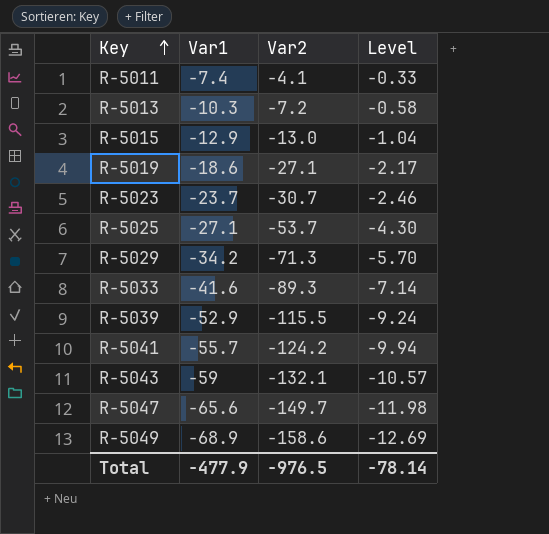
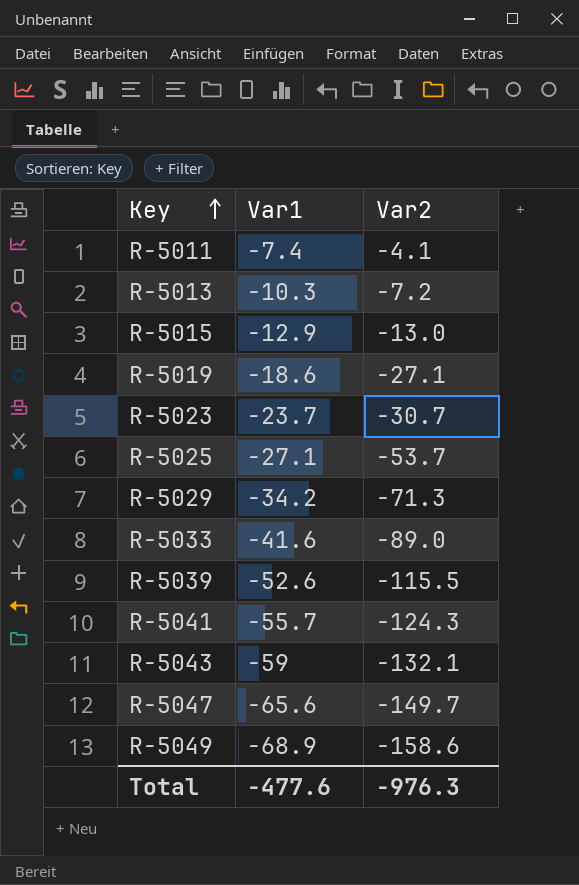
column Level | formula: [Var2] * 0.08 -> none
R-5033 | Var2: -89.3 -> -89.0
R-5039 | Var1: -52.9 -> -52.6
R-5041 | Var2: -124.2 -> -124.3
Total | Var1: -477.9 -> -477.6
Total | Var2: -976.5 -> -976.3

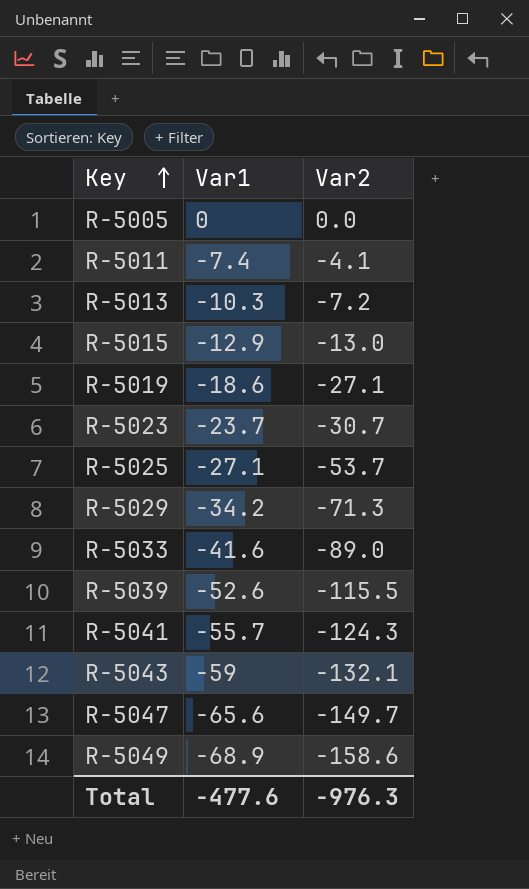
row R-5005: none -> 0 | 0.0

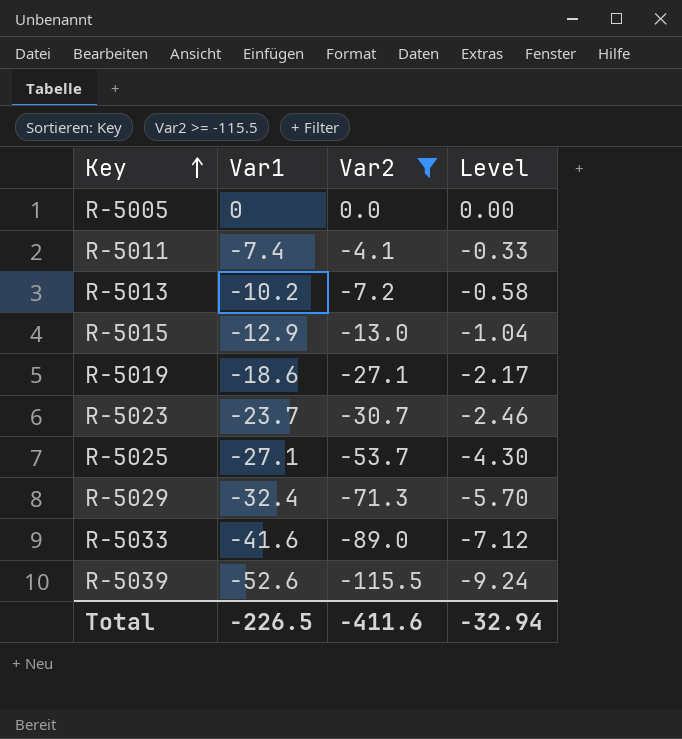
filter: none -> Var2 >= -115.5
column Level | formula: none -> [Var2] * 0.08
R-5013 | Var1: -10.3 -> -10.2
R-5029 | Var1: -34.2 -> -32.4
Total | Var1: -477.6 -> -226.5
Total | Var2: -976.3 -> -411.6

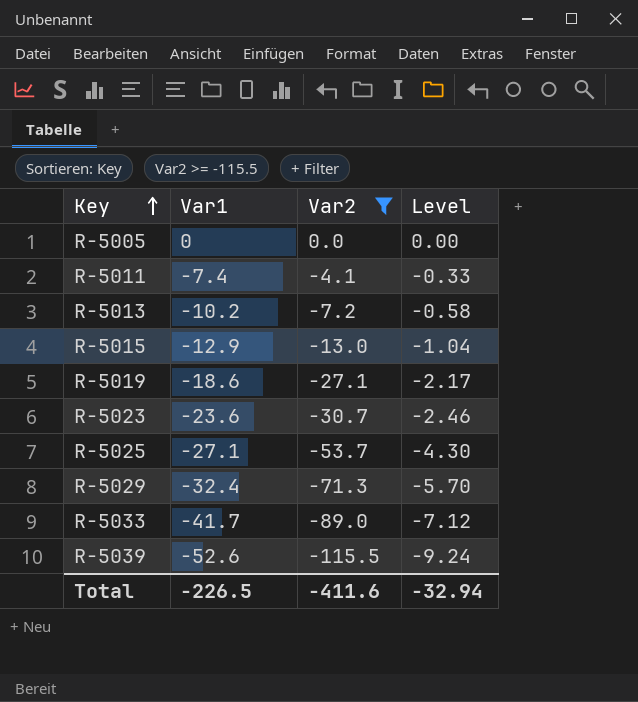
R-5023 | Var1: -23.7 -> -23.6
R-5033 | Var1: -41.6 -> -41.7

